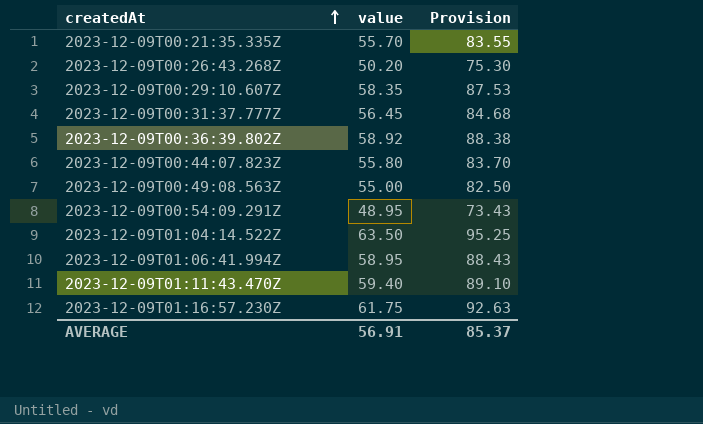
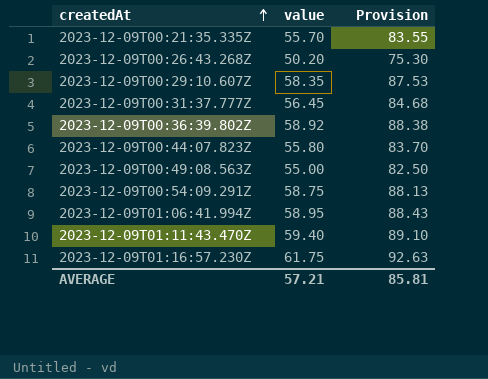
row 2023-12-09T01:04:14.522Z: 63.50 | 95.25 -> none
2023-12-09T00:54:09.291Z | value: 48.95 -> 58.75
2023-12-09T00:54:09.291Z | Provision: 73.43 -> 88.13
AVERAGE | value: 56.91 -> 57.21
AVERAGE | Provision: 85.37 -> 85.81

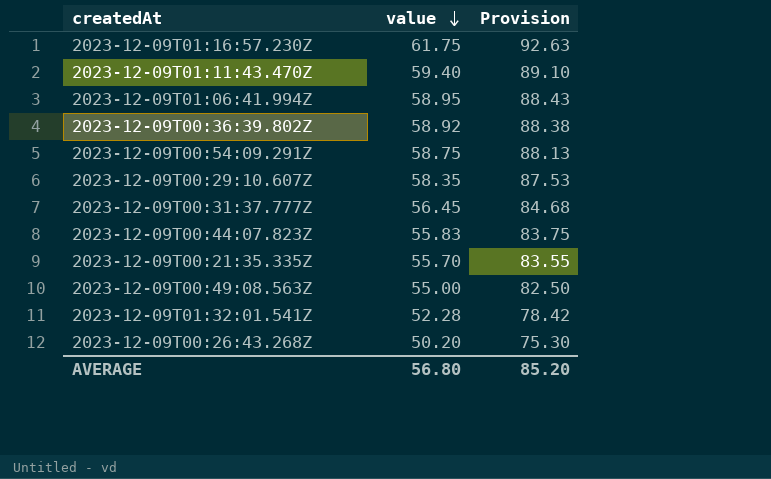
row order: createdAt ascending -> value descending
2023-12-09T00:44:07.823Z | value: 55.80 -> 55.83
2023-12-09T00:44:07.823Z | Provision: 83.70 -> 83.75
row 2023-12-09T01:32:01.541Z: none -> 52.28 | 78.42
AVERAGE | value: 57.21 -> 56.80
AVERAGE | Provision: 85.81 -> 85.20

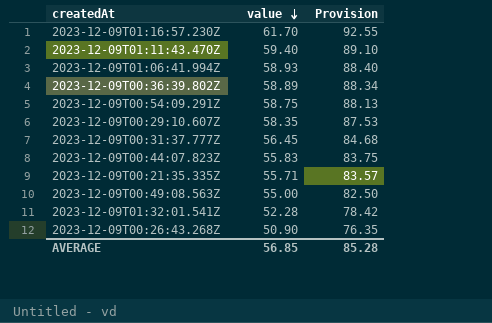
2023-12-09T01:16:57.230Z | value: 61.75 -> 61.70
2023-12-09T01:16:57.230Z | Provision: 92.63 -> 92.55
2023-12-09T01:06:41.994Z | value: 58.95 -> 58.93
2023-12-09T01:06:41.994Z | Provision: 88.43 -> 88.40
2023-12-09T00:36:39.802Z | value: 58.92 -> 58.89
2023-12-09T00:36:39.802Z | Provision: 88.38 -> 88.34
2023-12-09T00:21:35.335Z | value: 55.70 -> 55.71
2023-12-09T00:21:35.335Z | Provision: 83.55 -> 83.57
2023-12-09T00:26:43.268Z | value: 50.20 -> 50.90
2023-12-09T00:26:43.268Z | Provision: 75.30 -> 76.35
AVERAGE | value: 56.80 -> 56.85
AVERAGE | Provision: 85.20 -> 85.28

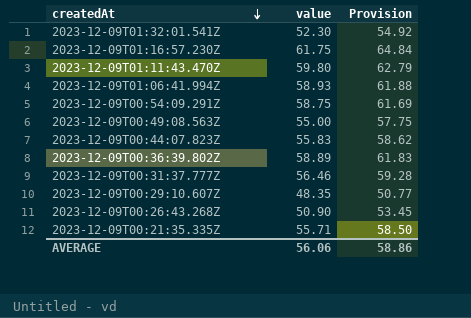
row order: value descending -> createdAt descending
column Provision | formula: [value] * 1.5 -> [value] * 1.05
2023-12-09T01:32:01.541Z | value: 52.28 -> 52.30
2023-12-09T01:16:57.230Z | value: 61.70 -> 61.75
2023-12-09T01:11:43.470Z | value: 59.40 -> 59.80
2023-12-09T00:31:37.777Z | value: 56.45 -> 56.46
2023-12-09T00:29:10.607Z | value: 58.35 -> 48.35
AVERAGE | value: 56.85 -> 56.06
AVERAGE | Provision: 85.28 -> 58.86

